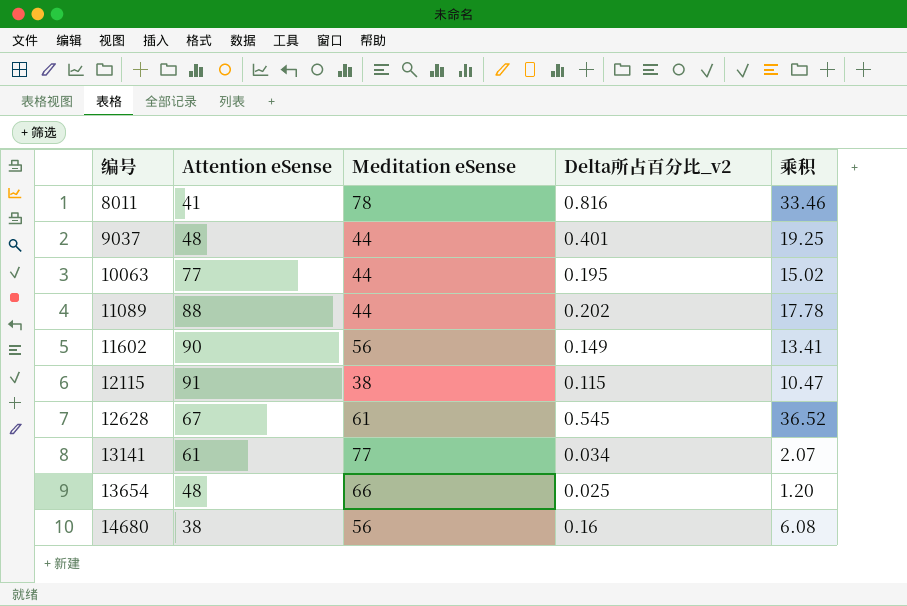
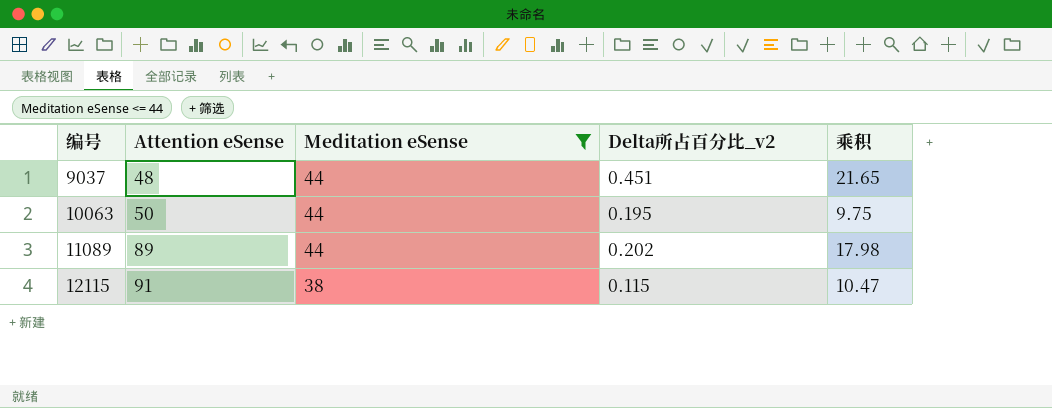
filter: none -> Meditation eSense <= 44
9037 | Delta所占百分比_v2: 0.401 -> 0.451
9037 | 乘积: 19.25 -> 21.65
10063 | Attention eSense: 77 -> 50
10063 | 乘积: 15.02 -> 9.75
11089 | Attention eSense: 88 -> 89
11089 | 乘积: 17.78 -> 17.98

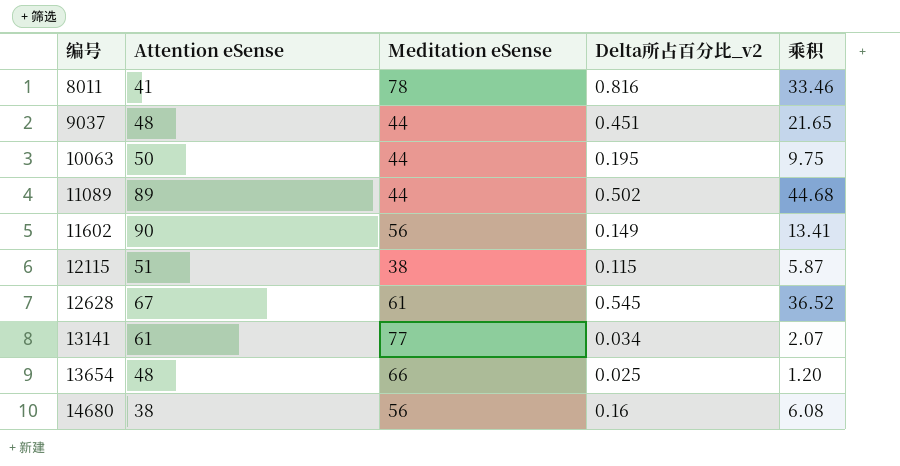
filter: Meditation eSense <= 44 -> none
11089 | Delta所占百分比_v2: 0.202 -> 0.502
11089 | 乘积: 17.98 -> 44.68
12115 | Attention eSense: 91 -> 51
12115 | 乘积: 10.47 -> 5.87

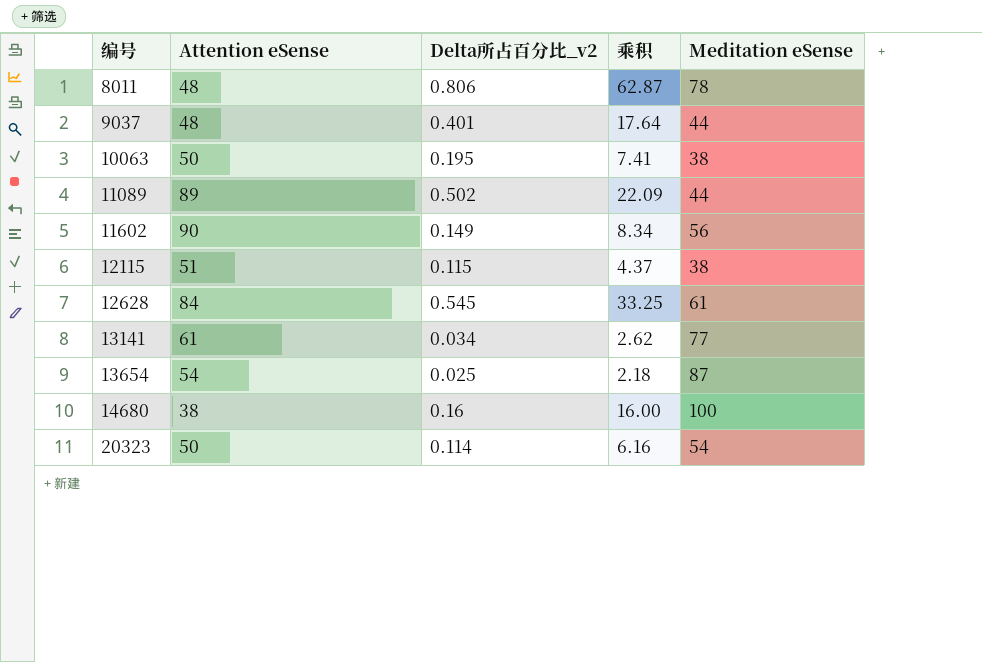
column 乘积 | formula: [Attention eSense] * [Delta所占百分比_v2] -> [Delta所占百分比_v2] * [Meditation eSense]
column Meditation eSense | position: 3 -> 5
8011 | Attention eSense: 41 -> 48
8011 | Delta所占百分比_v2: 0.816 -> 0.806
9037 | Delta所占百分比_v2: 0.451 -> 0.401
10063 | Meditation eSense: 44 -> 38
12628 | Attention eSense: 67 -> 84
13654 | Attention eSense: 48 -> 54
13654 | Meditation eSense: 66 -> 87
14680 | Meditation eSense: 56 -> 100
row 20323: none -> 50 | 0.114 | 6.16 | 54

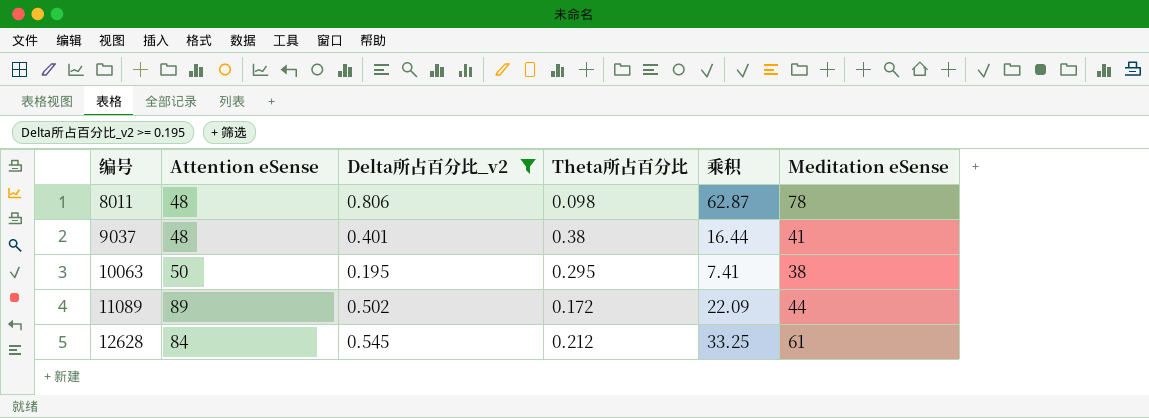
filter: none -> Delta所占百分比_v2 >= 0.195
column Theta所占百分比 | position: none -> 4
9037 | 乘积: 17.64 -> 16.44
9037 | Meditation eSense: 44 -> 41

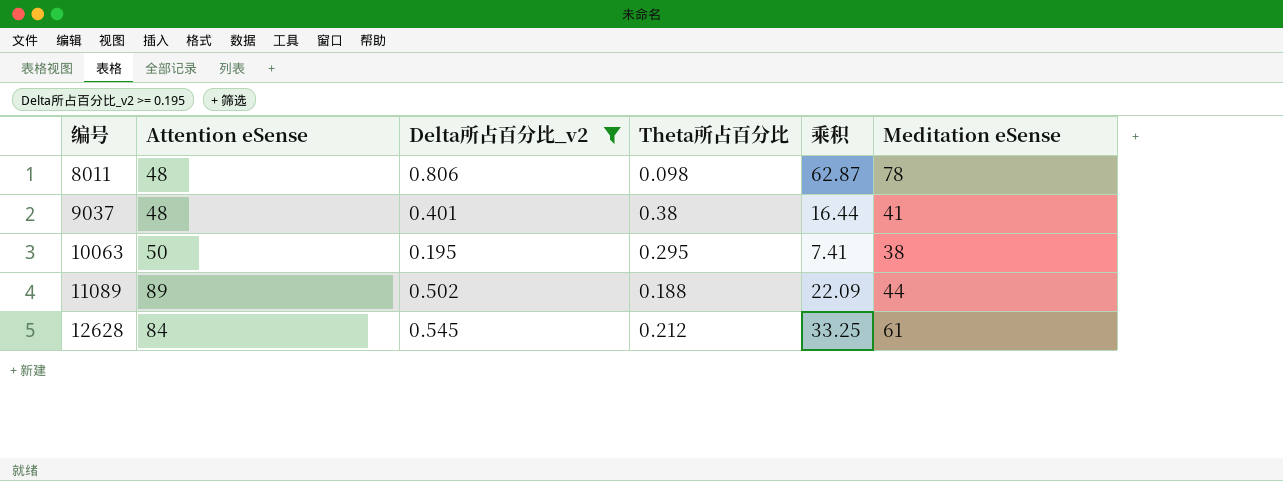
11089 | Theta所占百分比: 0.172 -> 0.188

